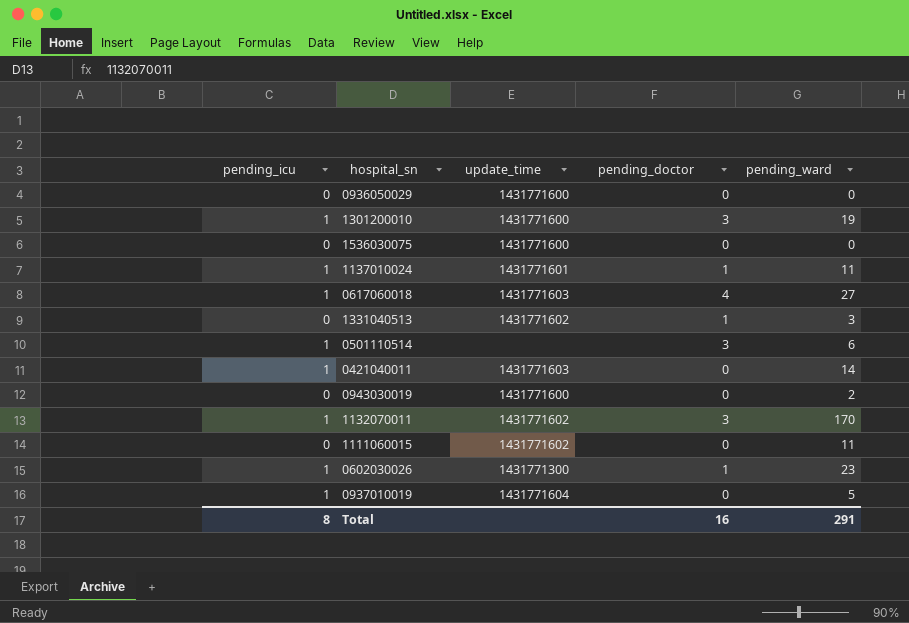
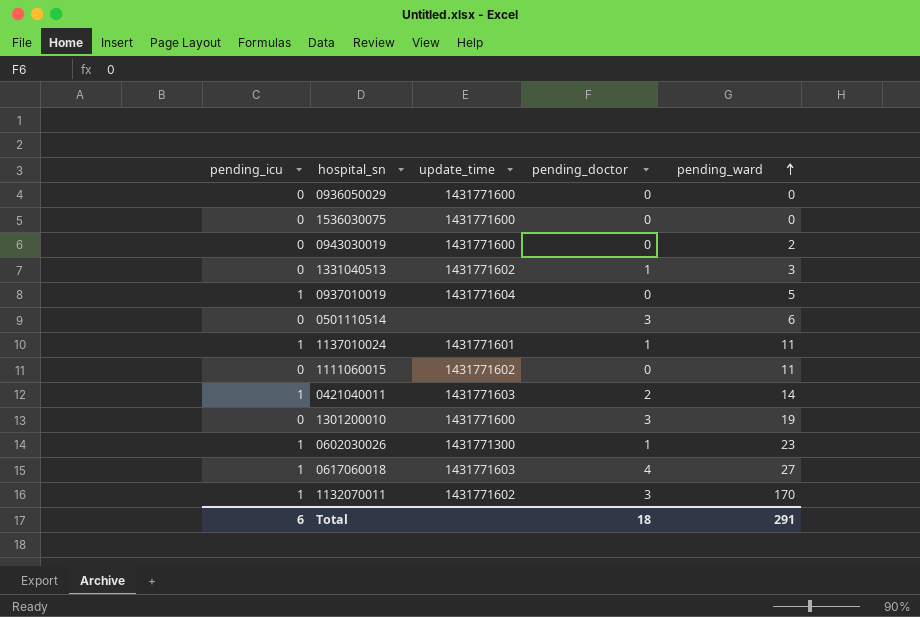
row order: none -> pending_ward ascending
0501110514 | pending_icu: 1 -> 0
0421040011 | pending_doctor: 0 -> 2
1301200010 | pending_icu: 1 -> 0
Total | pending_icu: 8 -> 6
Total | pending_doctor: 16 -> 18

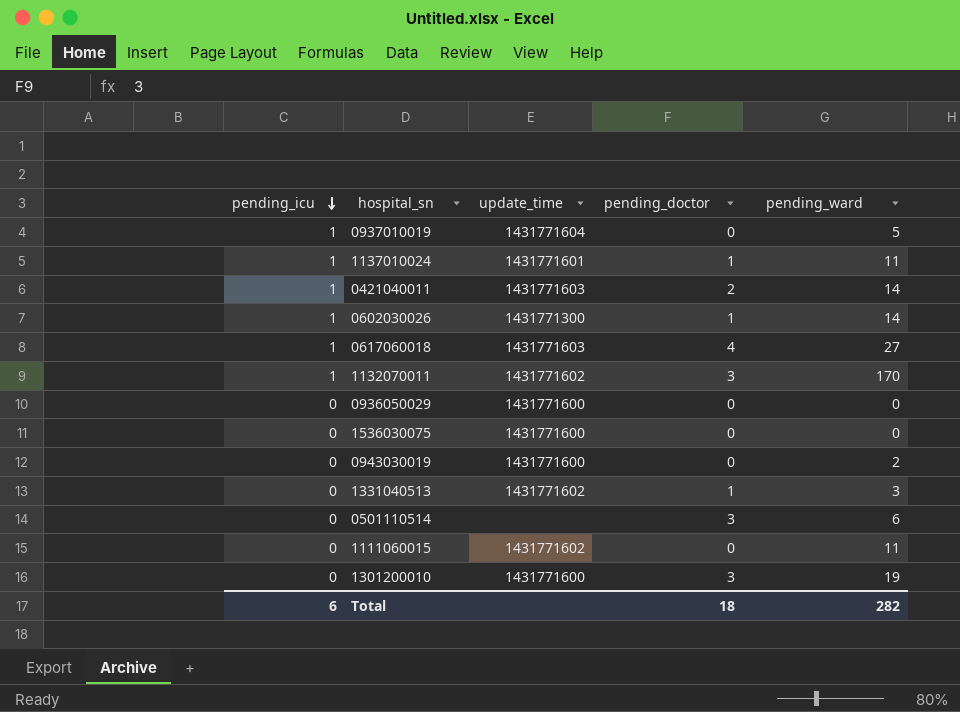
row order: pending_ward ascending -> pending_icu descending
0602030026 | pending_ward: 23 -> 14
Total | pending_ward: 291 -> 282

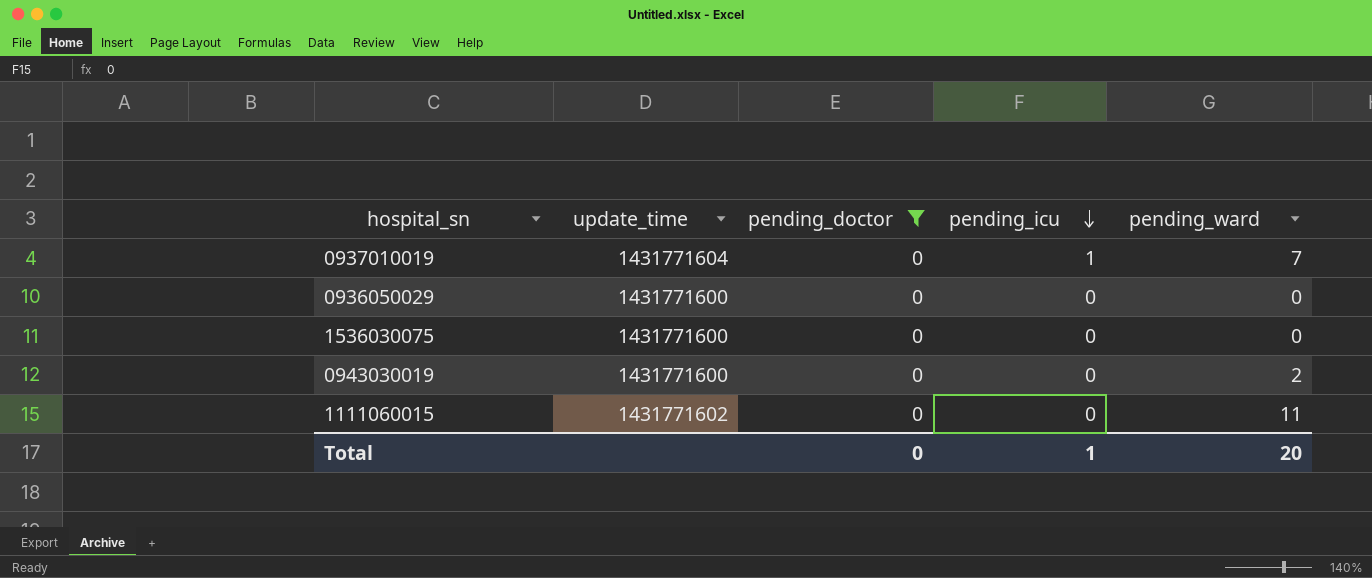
filter: none -> pending_doctor = 0
column pending_icu | position: 1 -> 4
0937010019 | pending_ward: 5 -> 7
Total | pending_doctor: 18 -> 0
Total | pending_icu: 6 -> 1
Total | pending_ward: 282 -> 20

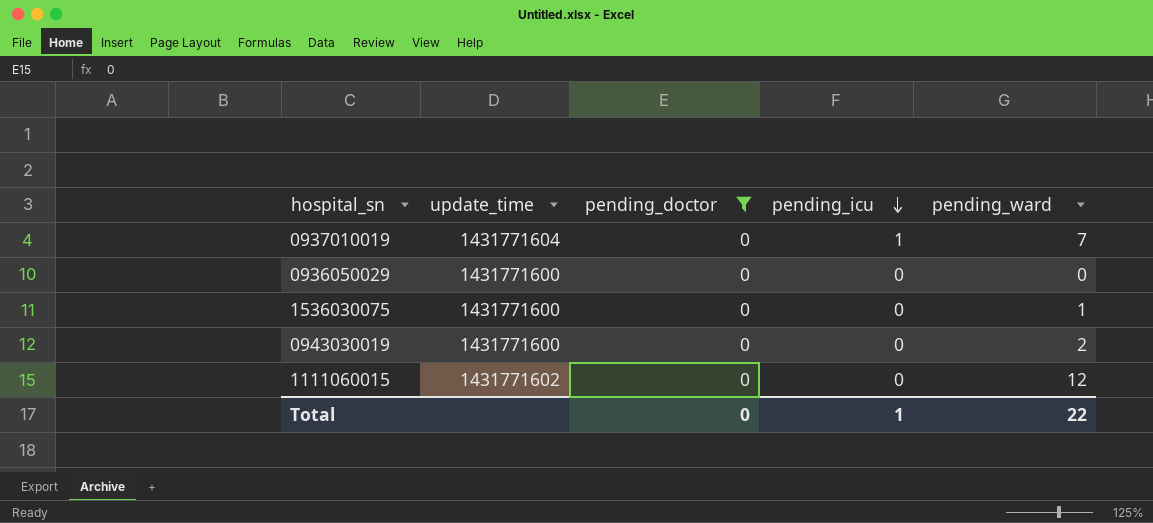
1536030075 | pending_ward: 0 -> 1
1111060015 | pending_ward: 11 -> 12
Total | pending_ward: 20 -> 22

